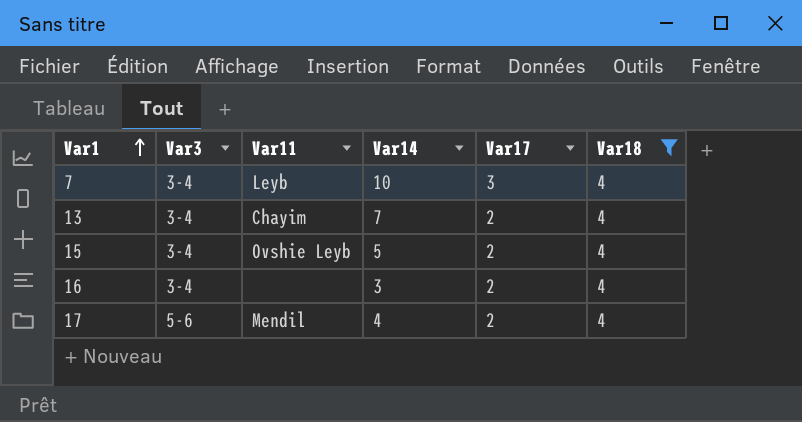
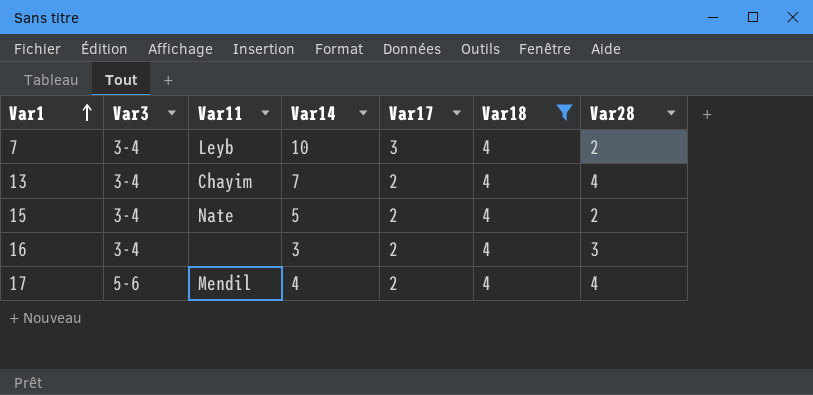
column Var28 | position: none -> 7
15 | Var11: Ovshie Leyb -> Nate

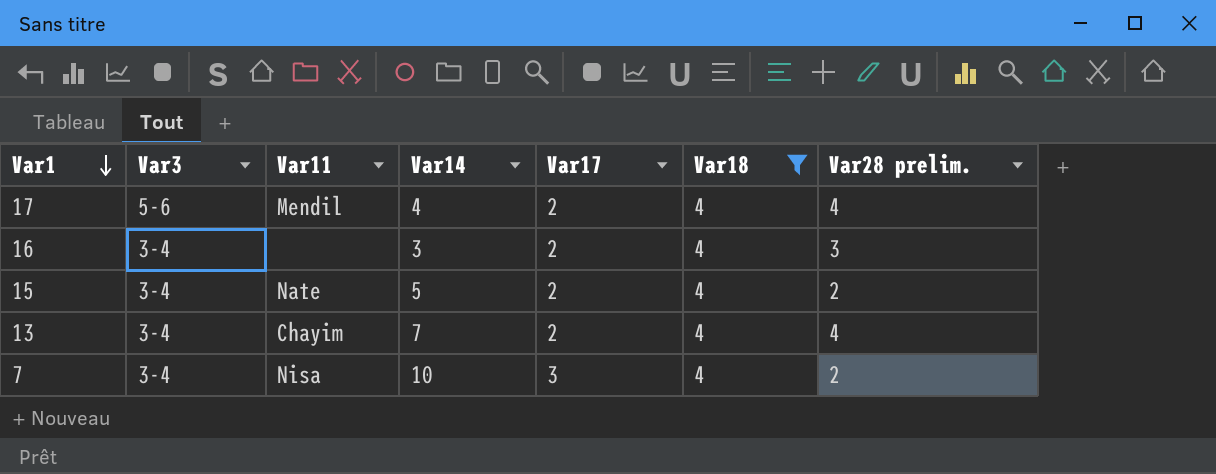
row order: Var1 ascending -> Var1 descending
column name: Var28 -> Var28 prelim.
7 | Var11: Leyb -> Nisa

